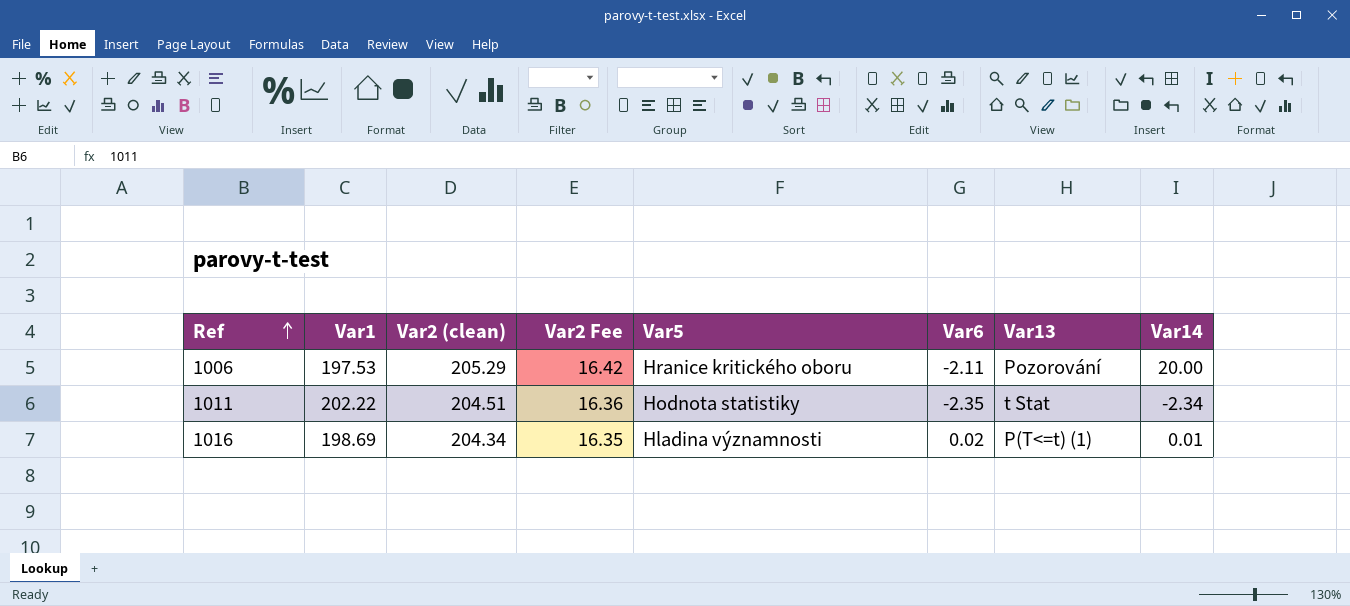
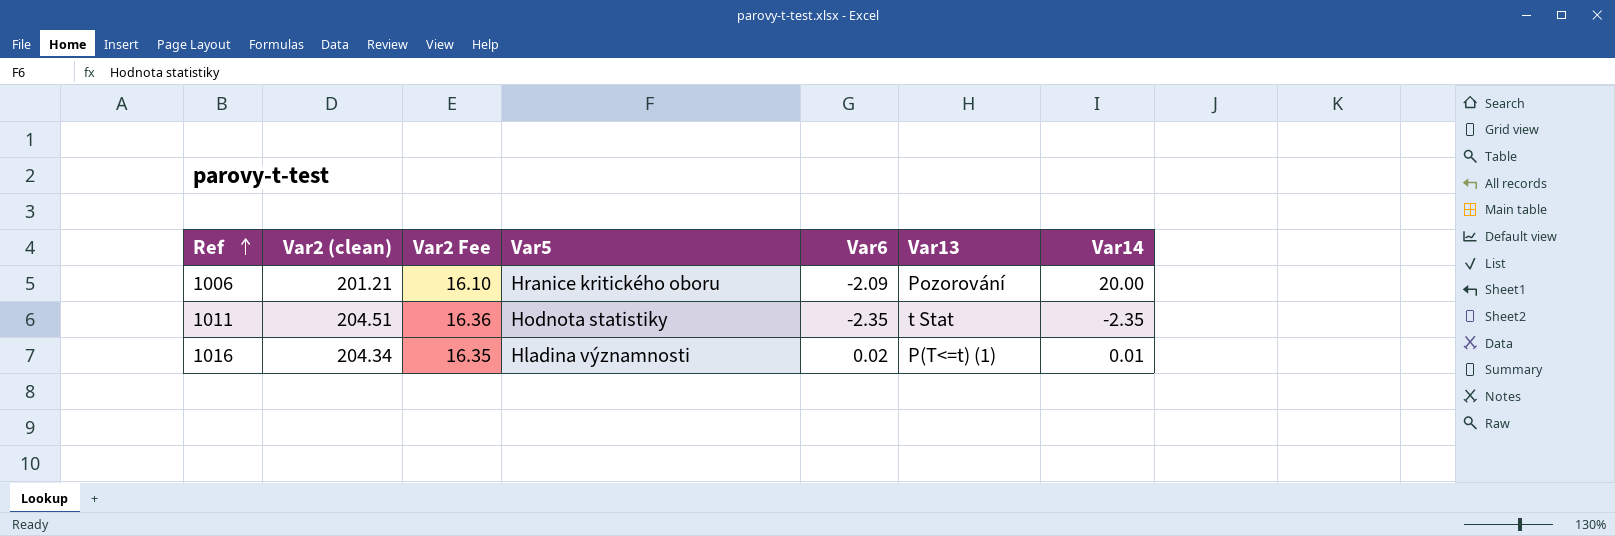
column Var1 | position: 2 -> none
1006 | Var2 (clean): 205.29 -> 201.21
1006 | Var2 Fee: 16.42 -> 16.10
1006 | Var6: -2.11 -> -2.09
1011 | Var14: -2.34 -> -2.35

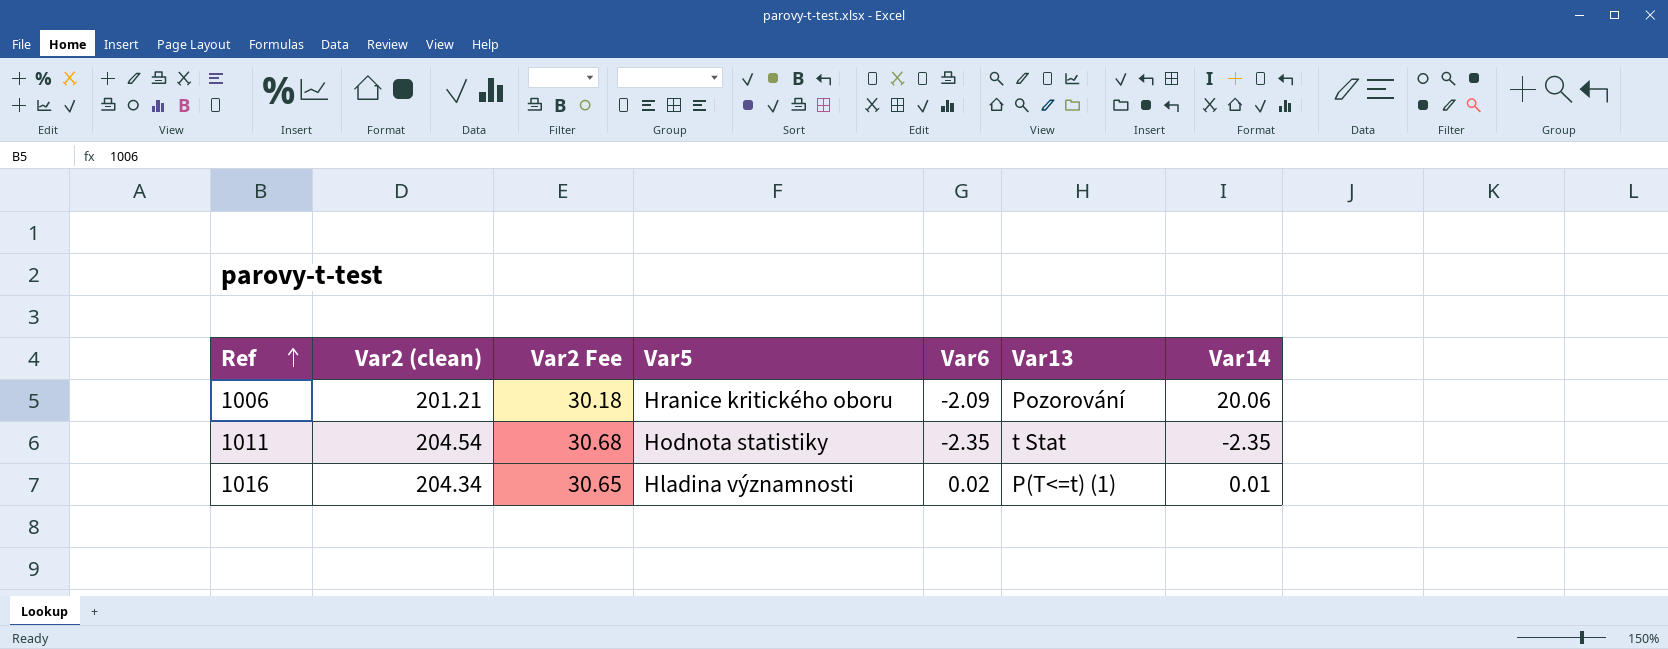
column Var2 Fee | formula: [Var2 (clean)] * 0.08 -> [Var2 (clean)] * 0.15
1006 | Var14: 20.00 -> 20.06
1011 | Var2 (clean): 204.51 -> 204.54

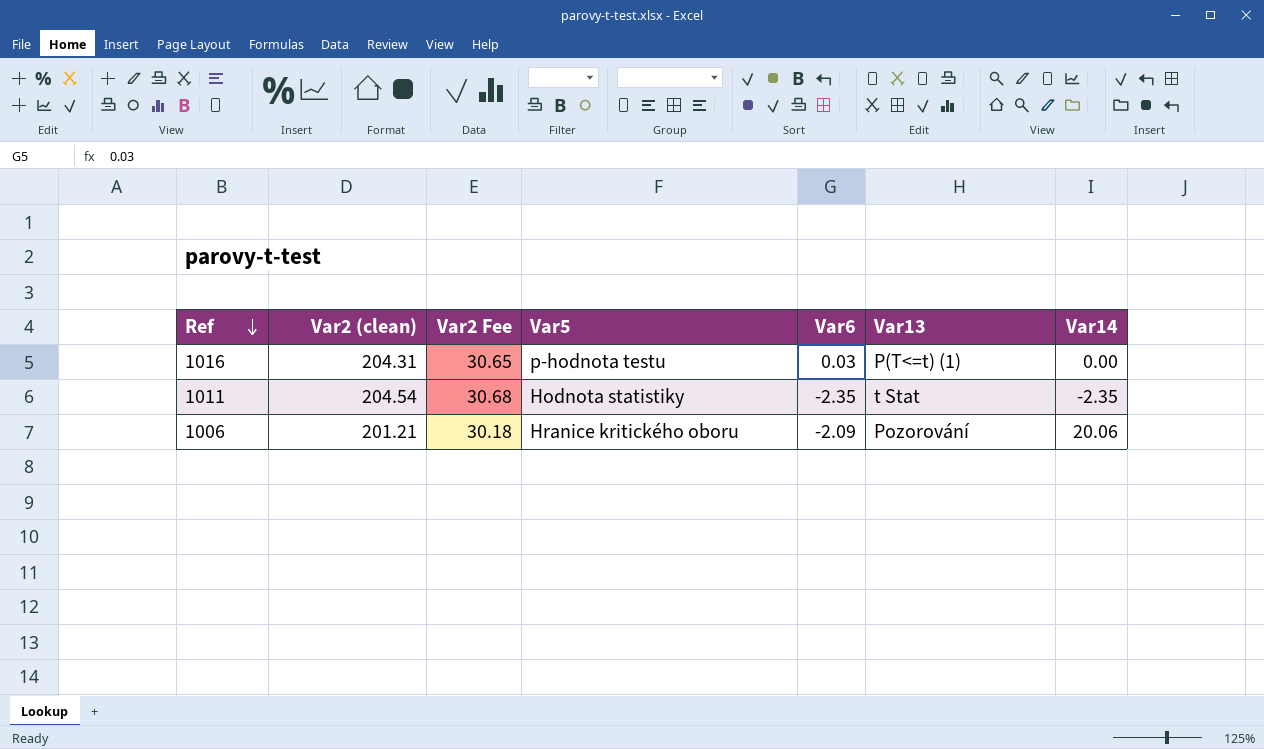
row order: Ref ascending -> Ref descending
1016 | Var2 (clean): 204.34 -> 204.31
1016 | Var5: Hladina významnosti -> p-hodnota testu
1016 | Var6: 0.02 -> 0.03
1016 | Var14: 0.01 -> 0.00

